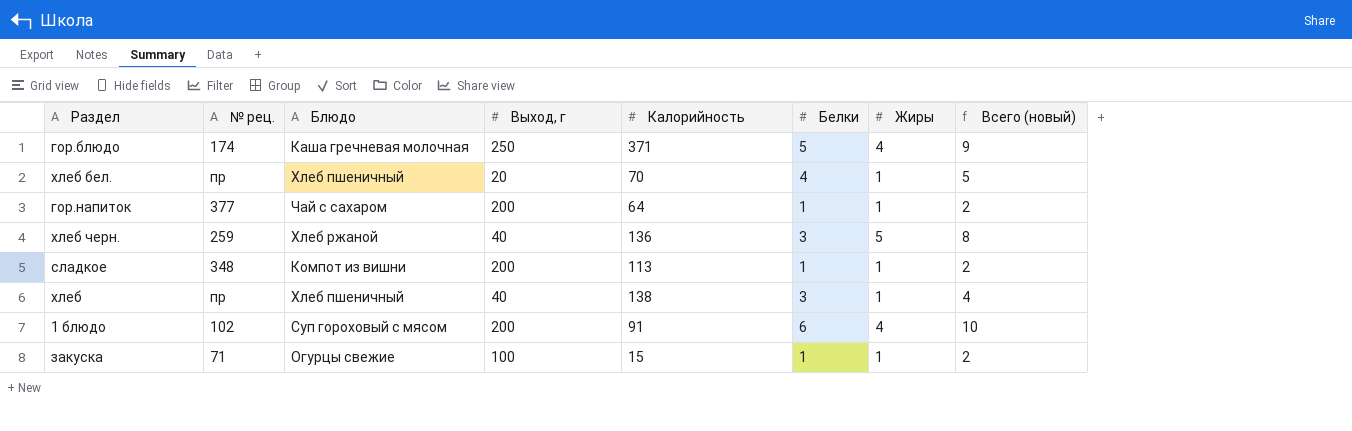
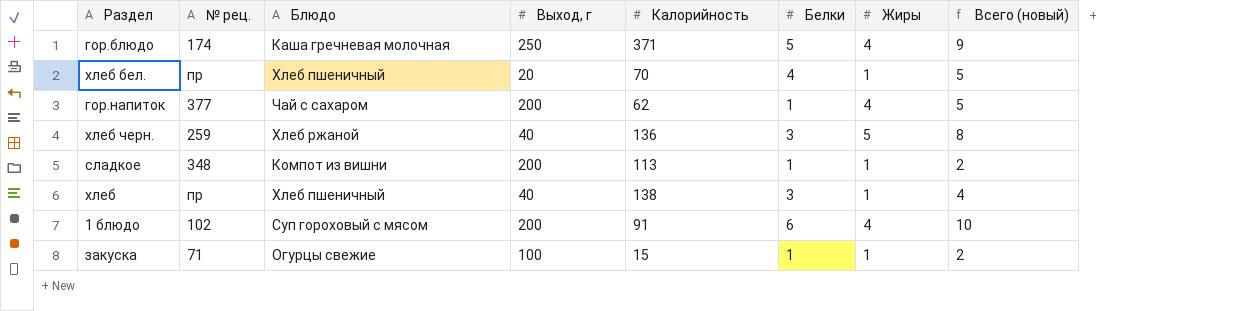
гор.напиток | Калорийность: 64 -> 62
гор.напиток | Жиры: 1 -> 4
гор.напиток | Всего (новый): 2 -> 5

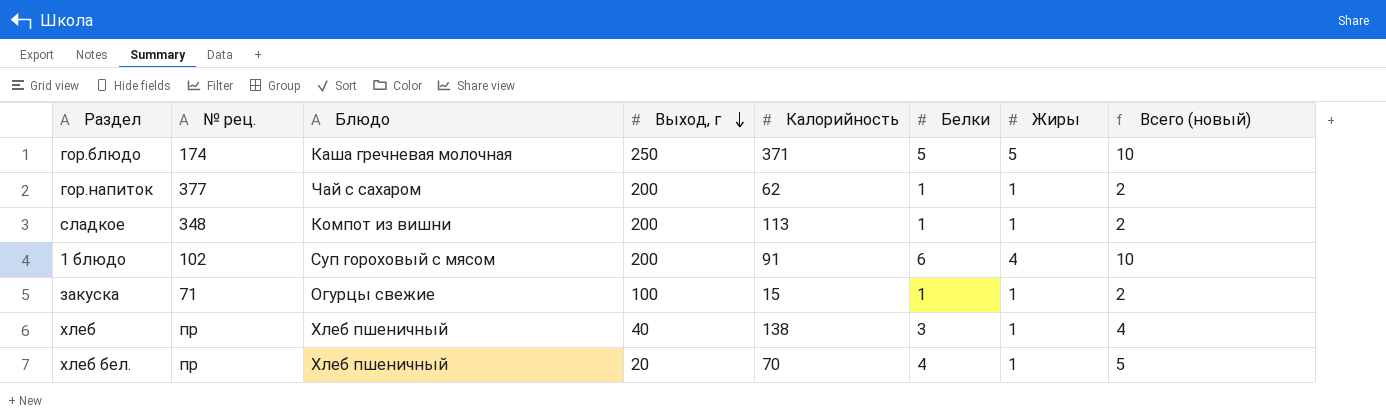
row order: none -> Выход, г descending
row хлеб черн.: 259 | Хлеб ржаной | 40 | 136 | 3 | 5 | 8 -> none
гор.блюдо | Жиры: 4 -> 5
гор.блюдо | Всего (новый): 9 -> 10
гор.напиток | Жиры: 4 -> 1
гор.напиток | Всего (новый): 5 -> 2

